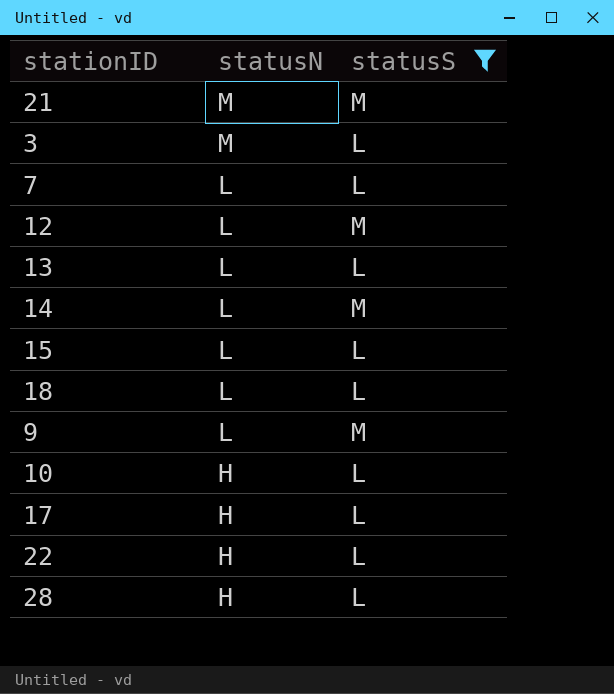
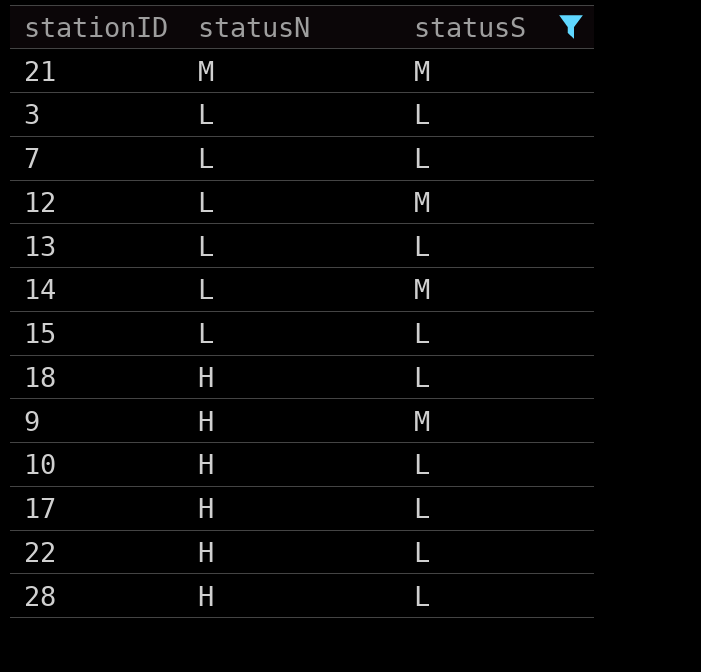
3 | statusN: M -> L
18 | statusN: L -> H
9 | statusN: L -> H

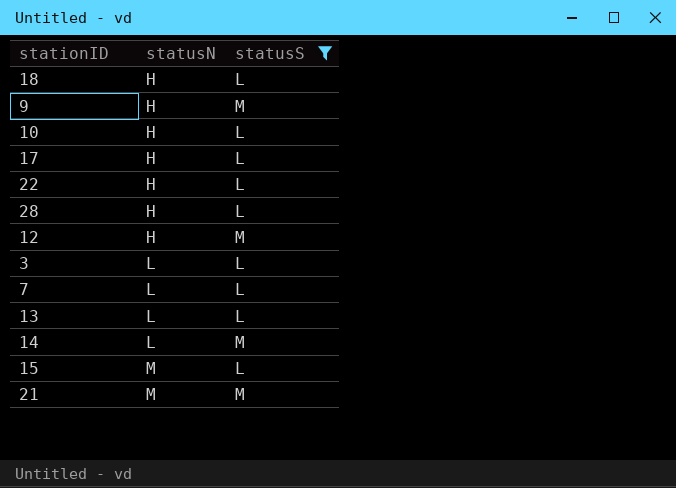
row order: statusN descending -> statusN ascending
12 | statusN: L -> H
15 | statusN: L -> M

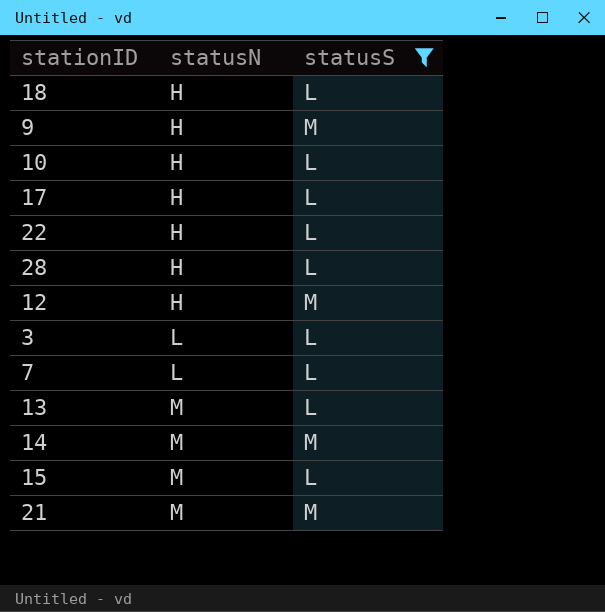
13 | statusN: L -> M
14 | statusN: L -> M

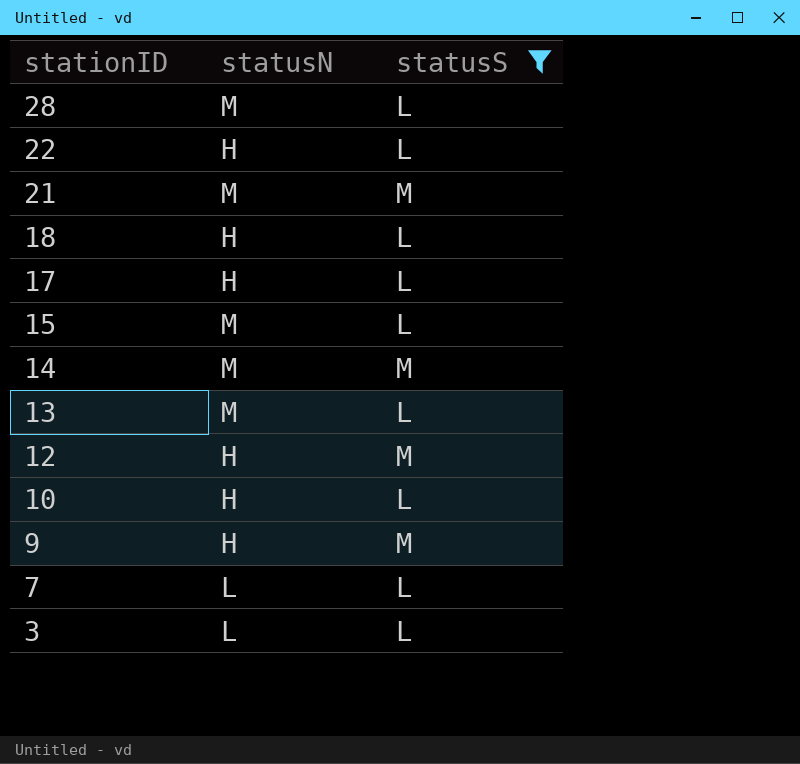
row order: statusN ascending -> stationID descending
28 | statusN: H -> M

